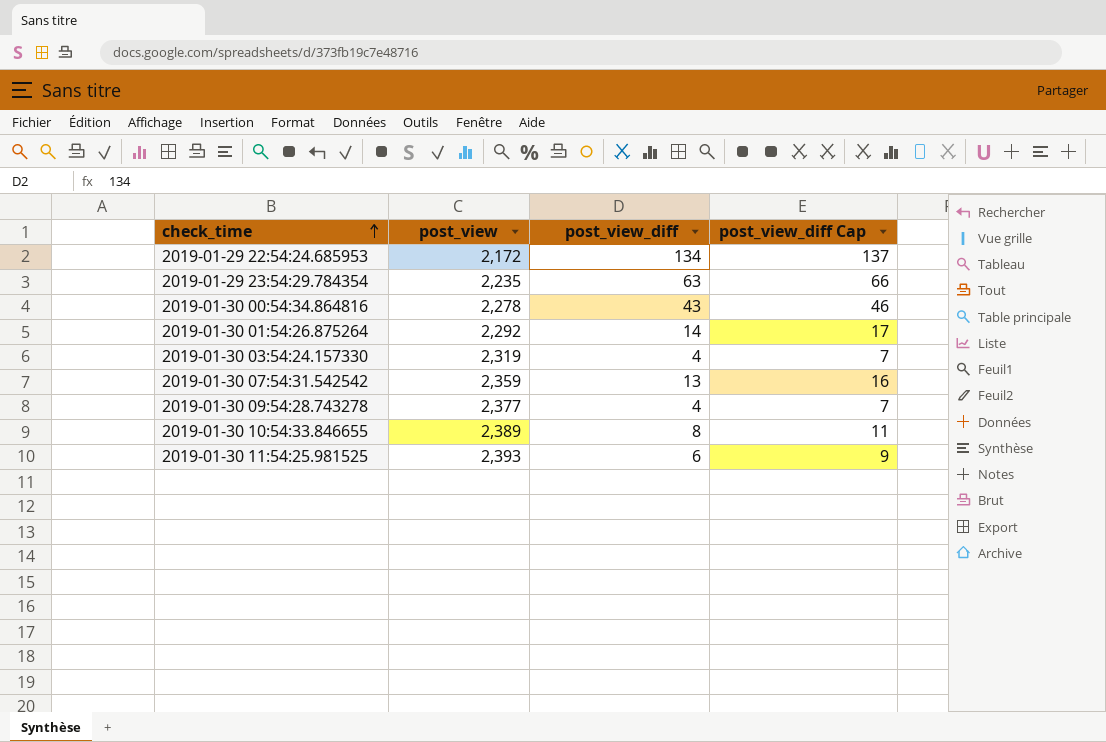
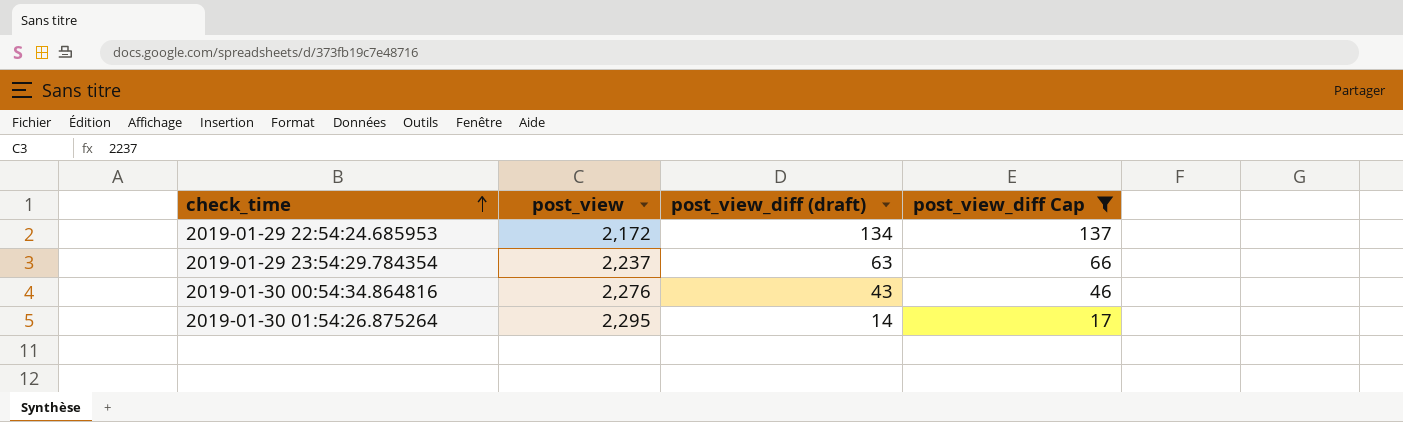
filter: none -> post_view_diff Cap >= 17
column name: post_view_diff -> post_view_diff (draft)
2019-01-29 23:54:29.784354 | post_view: 2,235 -> 2,237
2019-01-30 00:54:34.864816 | post_view: 2,278 -> 2,276
2019-01-30 01:54:26.875264 | post_view: 2,292 -> 2,295

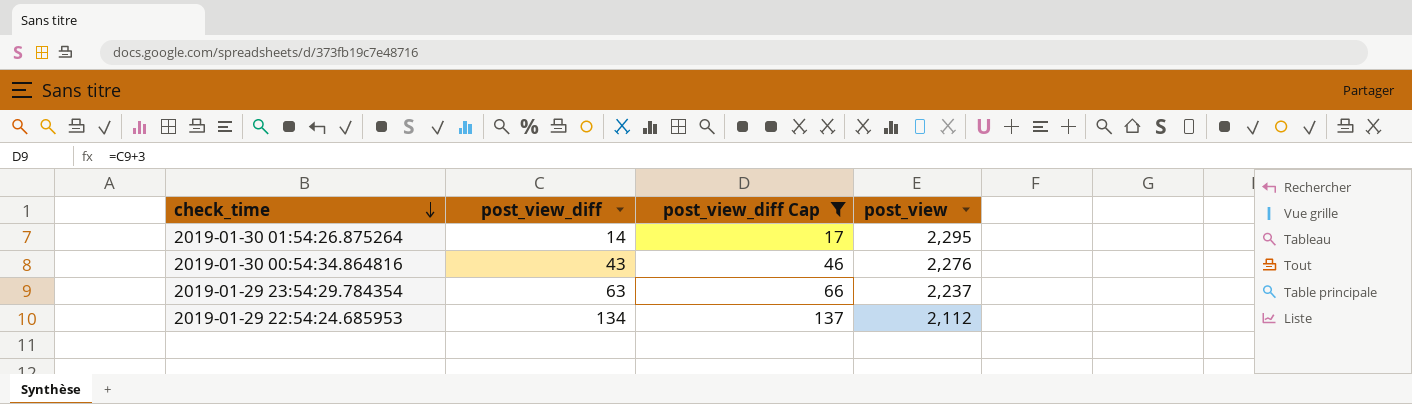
row order: check_time ascending -> check_time descending
column name: post_view_diff (draft) -> post_view_diff
column post_view | position: 2 -> 4
2019-01-29 22:54:24.685953 | post_view: 2,172 -> 2,112

